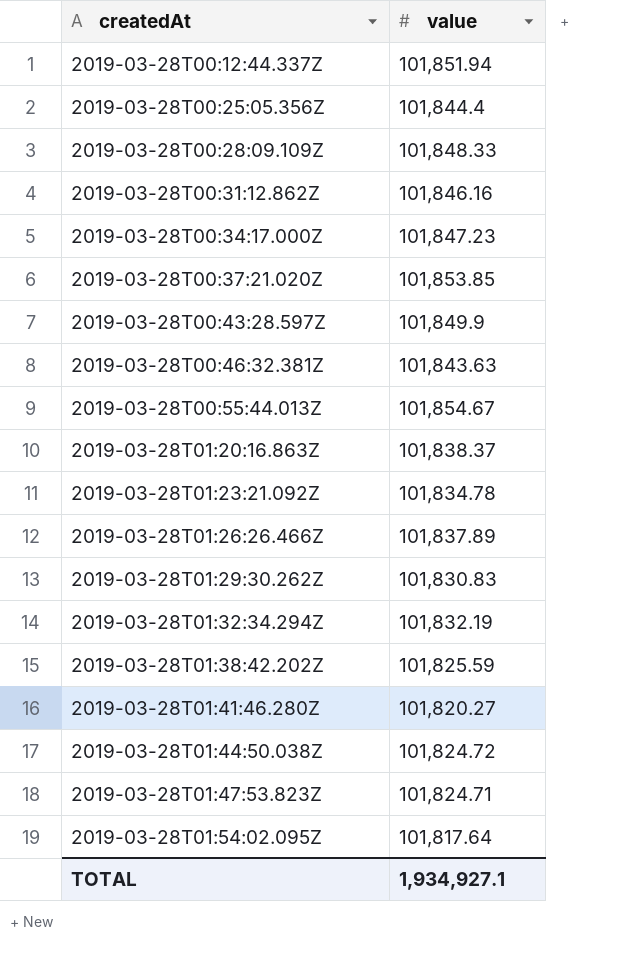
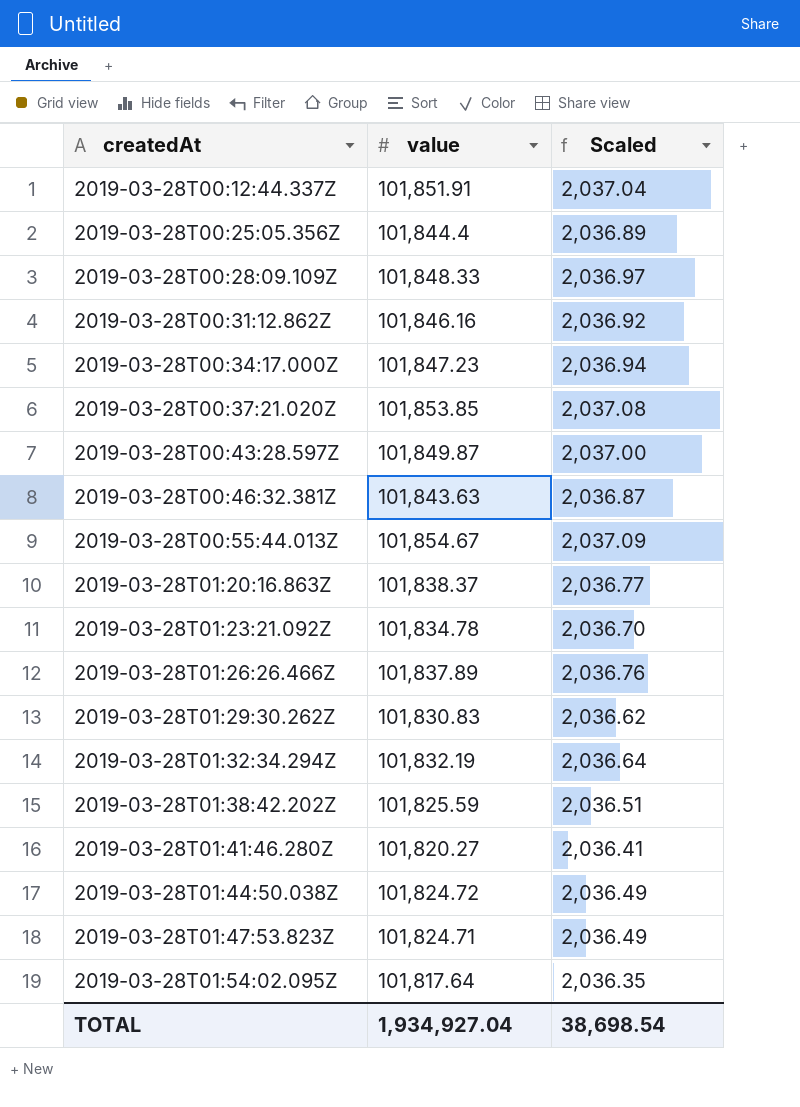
column Scaled | formula: none -> [value] * 0.02
2019-03-28T00:12:44.337Z | value: 101,851.94 -> 101,851.91
2019-03-28T00:43:28.597Z | value: 101,849.9 -> 101,849.87
TOTAL | value: 1,934,927.1 -> 1,934,927.04

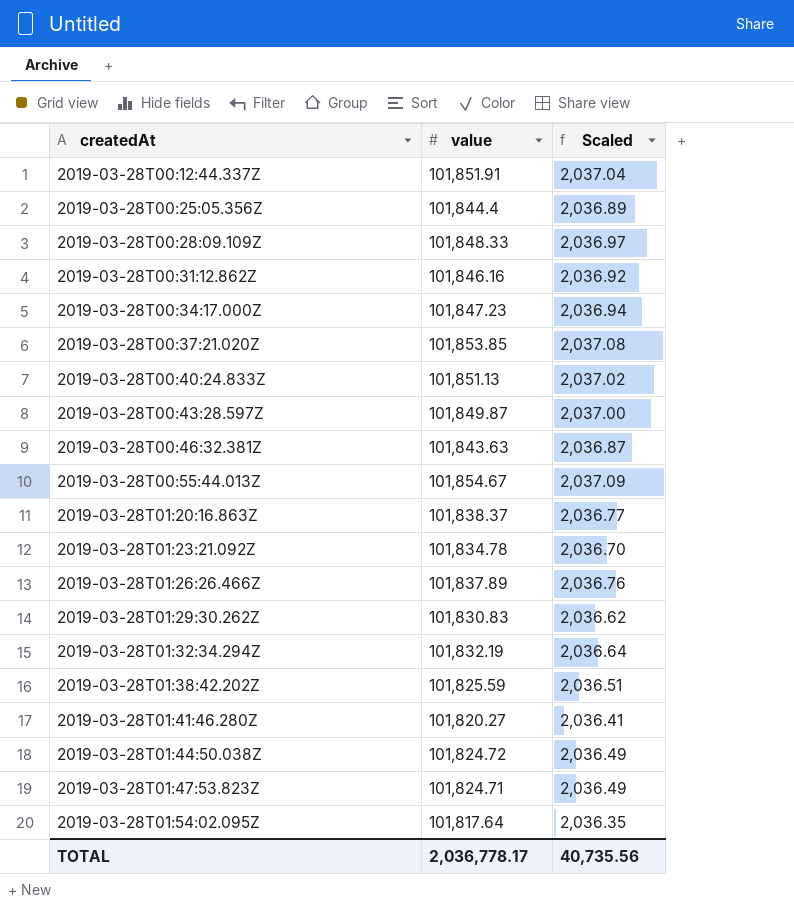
row 2019-03-28T00:40:24.833Z: none -> 101,851.13 | 2,037.02
TOTAL | value: 1,934,927.04 -> 2,036,778.17
TOTAL | Scaled: 38,698.54 -> 40,735.56

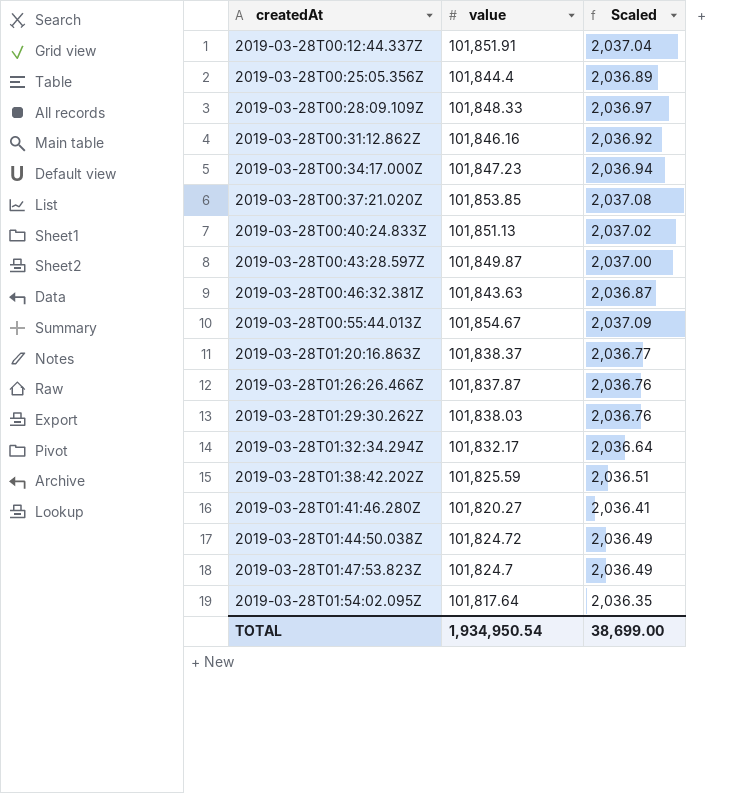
row 2019-03-28T01:23:21.092Z: 101,834.78 | 2,036.70 -> none
2019-03-28T01:26:26.466Z | value: 101,837.89 -> 101,837.87
2019-03-28T01:29:30.262Z | value: 101,830.83 -> 101,838.03
2019-03-28T01:29:30.262Z | Scaled: 2,036.62 -> 2,036.76
2019-03-28T01:32:34.294Z | value: 101,832.19 -> 101,832.17
2019-03-28T01:47:53.823Z | value: 101,824.71 -> 101,824.7
TOTAL | value: 2,036,778.17 -> 1,934,950.54
TOTAL | Scaled: 40,735.56 -> 38,699.00

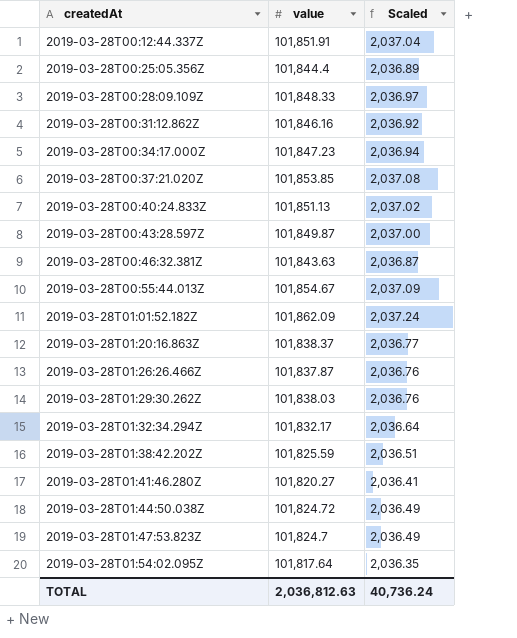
row 2019-03-28T01:01:52.182Z: none -> 101,862.09 | 2,037.24
TOTAL | value: 1,934,950.54 -> 2,036,812.63
TOTAL | Scaled: 38,699.00 -> 40,736.24

